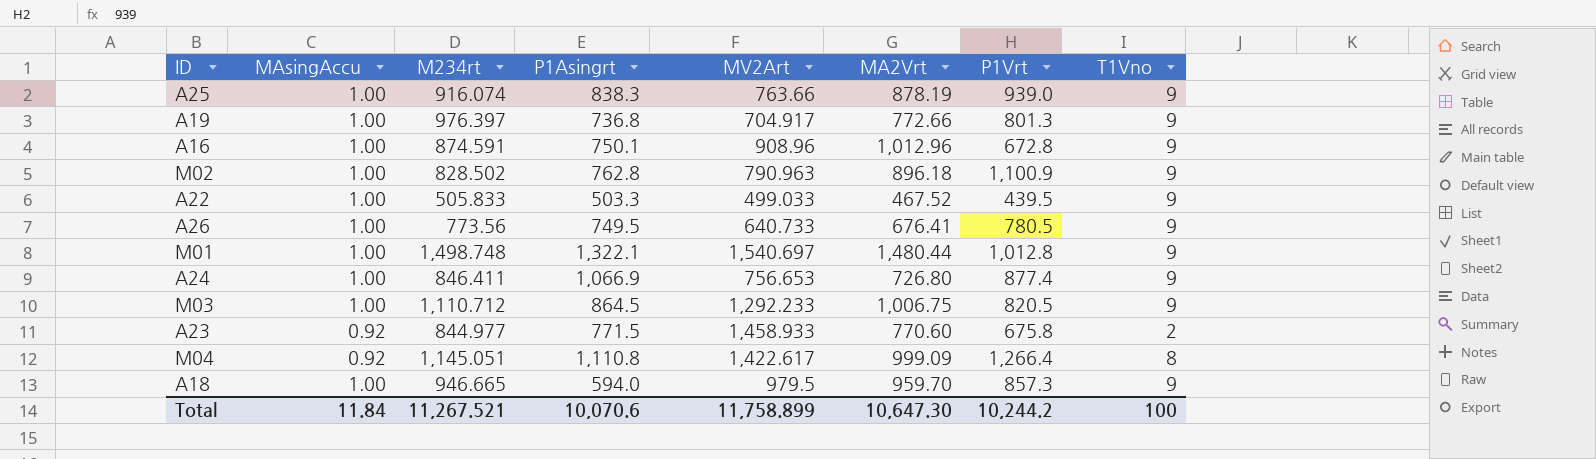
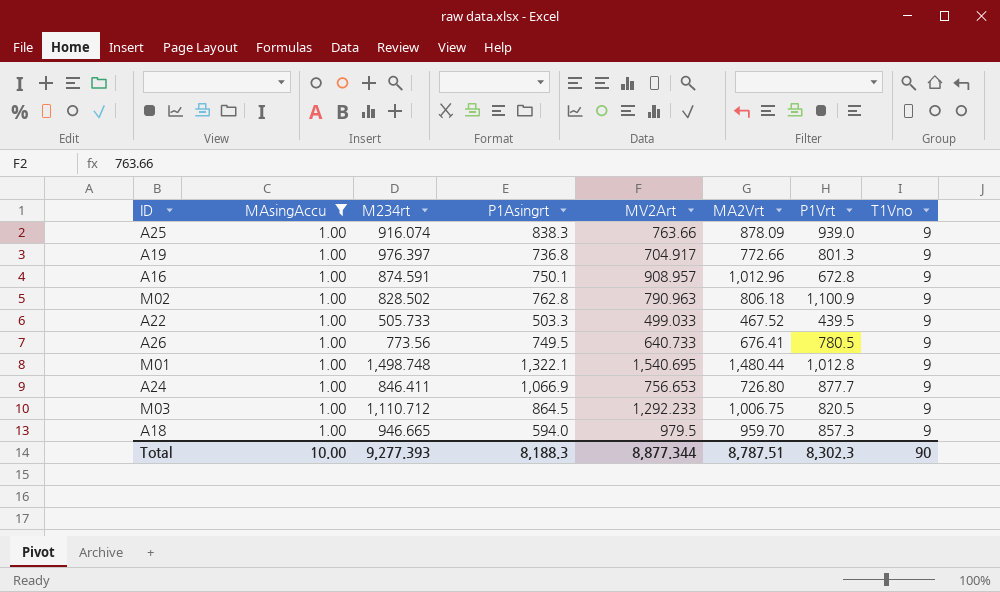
filter: none -> MAsingAccu = 1.00
A25 | MA2Vrt: 878.19 -> 878.09
A16 | MV2Art: 908.96 -> 908.957
M02 | MA2Vrt: 896.18 -> 806.18
A22 | M234rt: 505.833 -> 505.733
M01 | MV2Art: 1,540.697 -> 1,540.695
A24 | P1Vrt: 877.4 -> 877.7
Total | MAsingAccu: 11.84 -> 10.00
Total | M234rt: 11,267.521 -> 9,277.393
Total | P1Asingrt: 10,070.6 -> 8,188.3
Total | MV2Art: 11,758.899 -> 8,877.344
Total | MA2Vrt: 10,647.30 -> 8,787.51
Total | P1Vrt: 10,244.2 -> 8,302.3
Total | T1Vno: 100 -> 90

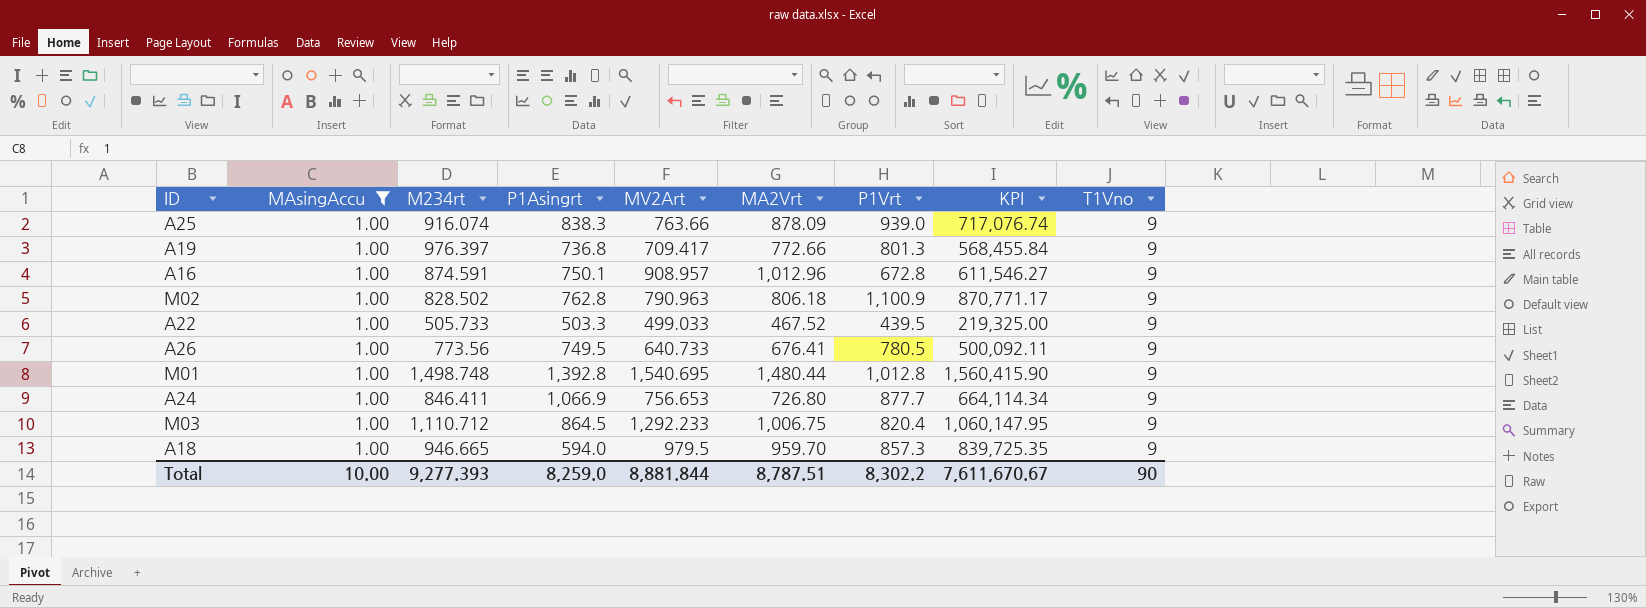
column KPI | formula: none -> [MV2Art] * [P1Vrt]
A19 | MV2Art: 704.917 -> 709.417
M01 | P1Asingrt: 1,322.1 -> 1,392.8
M03 | P1Vrt: 820.5 -> 820.4
Total | P1Asingrt: 8,188.3 -> 8,259.0
Total | MV2Art: 8,877.344 -> 8,881.844
Total | P1Vrt: 8,302.3 -> 8,302.2

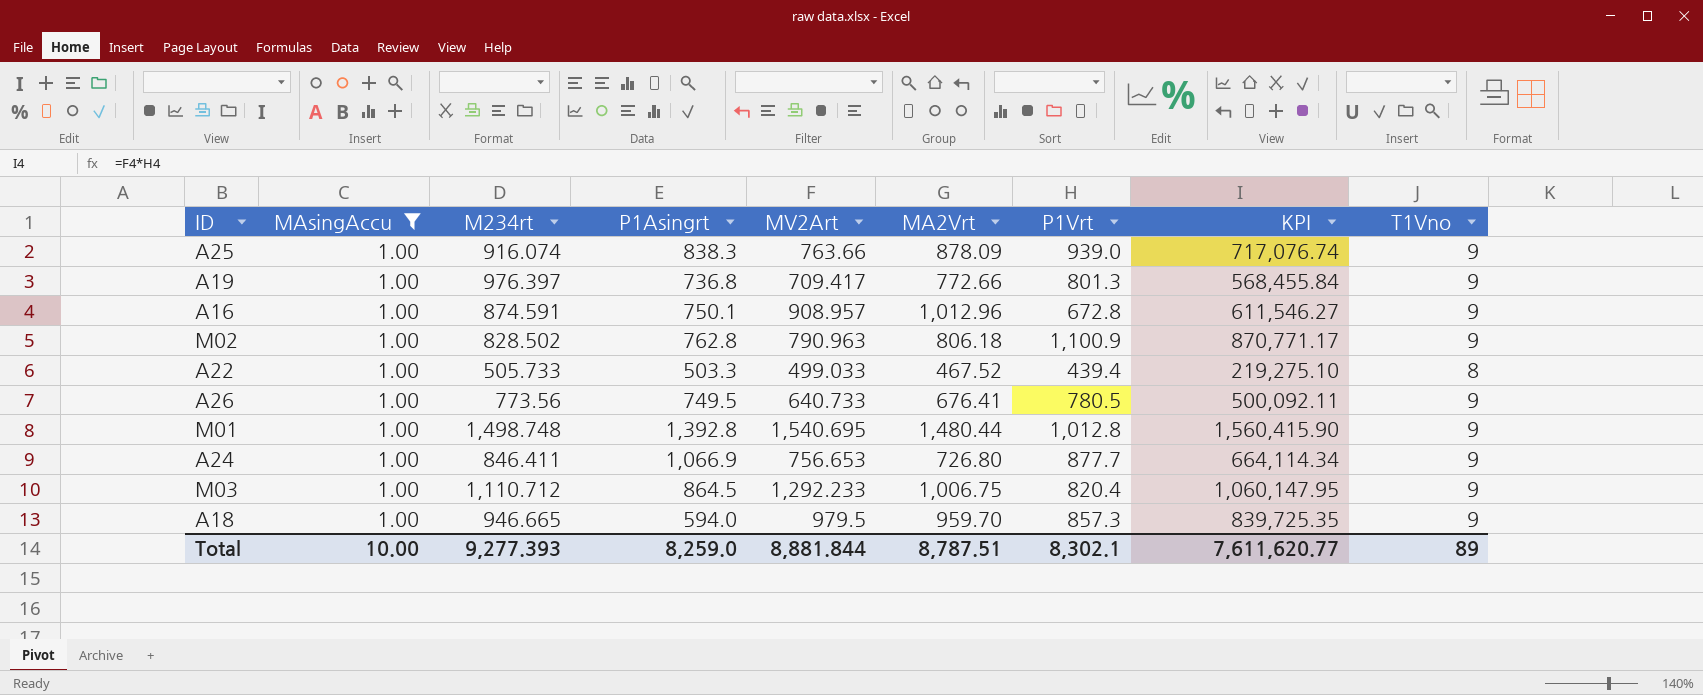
A22 | P1Vrt: 439.5 -> 439.4
A22 | KPI: 219,325.00 -> 219,275.10
A22 | T1Vno: 9 -> 8
Total | P1Vrt: 8,302.2 -> 8,302.1
Total | KPI: 7,611,670.67 -> 7,611,620.77
Total | T1Vno: 90 -> 89

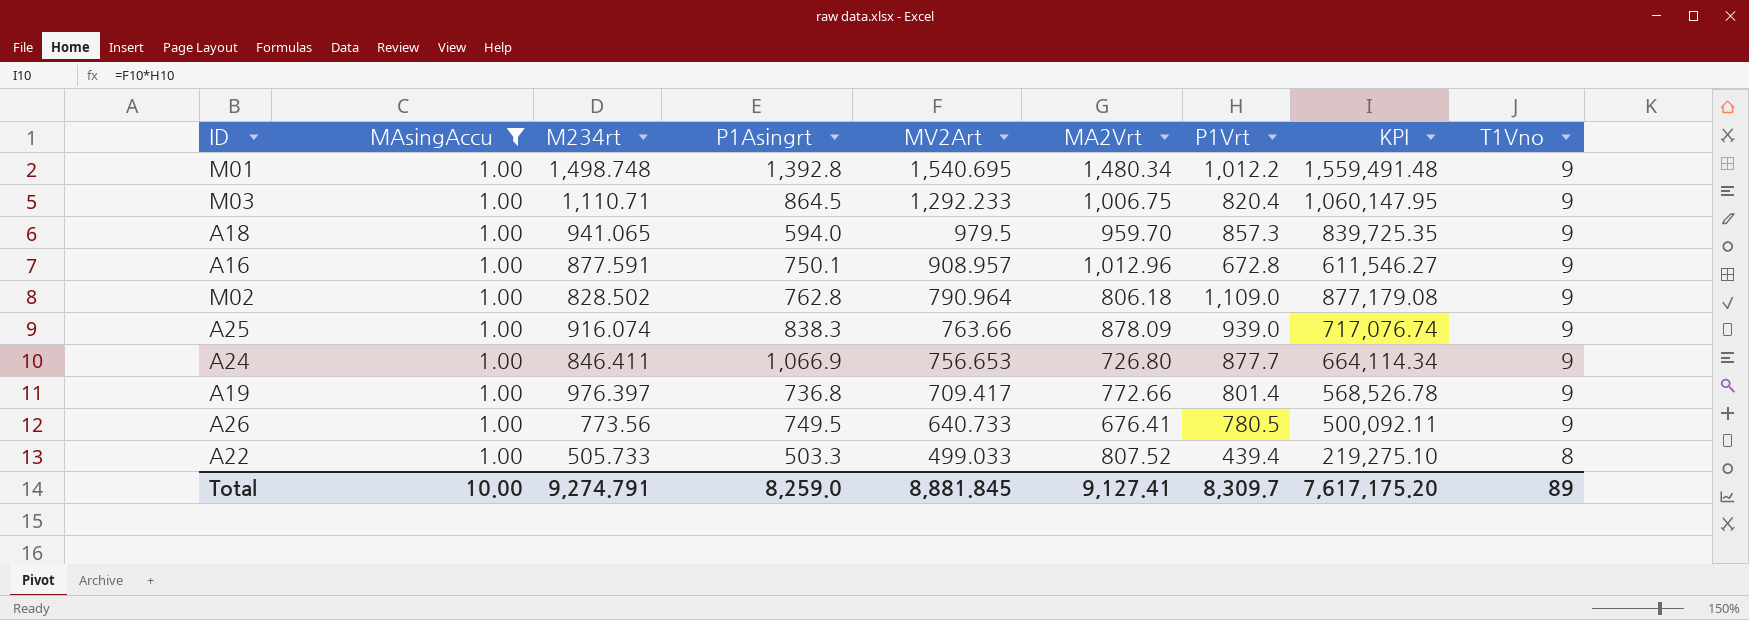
row order: none -> MV2Art descending
M01 | MA2Vrt: 1,480.44 -> 1,480.34
M01 | P1Vrt: 1,012.8 -> 1,012.2
M01 | KPI: 1,560,415.90 -> 1,559,491.48
M03 | M234rt: 1,110.712 -> 1,110.71
A18 | M234rt: 946.665 -> 941.065
A16 | M234rt: 874.591 -> 877.591
M02 | MV2Art: 790.963 -> 790.964
M02 | P1Vrt: 1,100.9 -> 1,109.0
M02 | KPI: 870,771.17 -> 877,179.08
A19 | P1Vrt: 801.3 -> 801.4
A19 | KPI: 568,455.84 -> 568,526.78
A22 | MA2Vrt: 467.52 -> 807.52
Total | M234rt: 9,277.393 -> 9,274.791
Total | MV2Art: 8,881.844 -> 8,881.845
Total | MA2Vrt: 8,787.51 -> 9,127.41
Total | P1Vrt: 8,302.1 -> 8,309.7
Total | KPI: 7,611,620.77 -> 7,617,175.20

